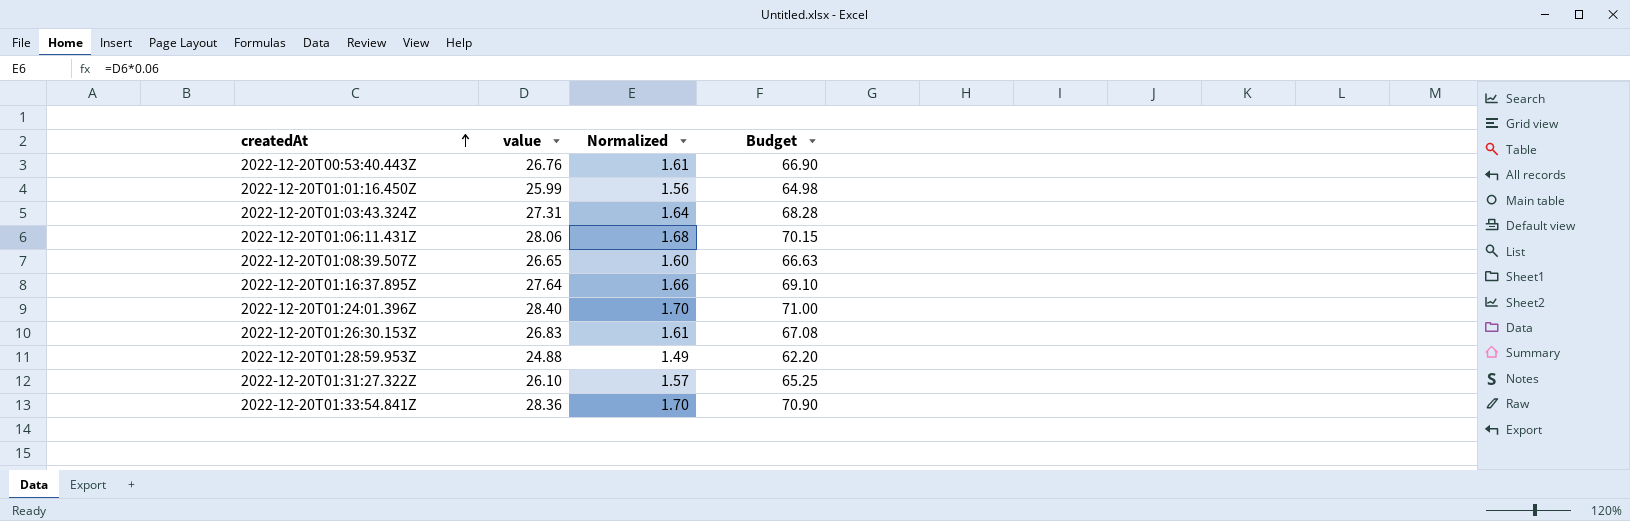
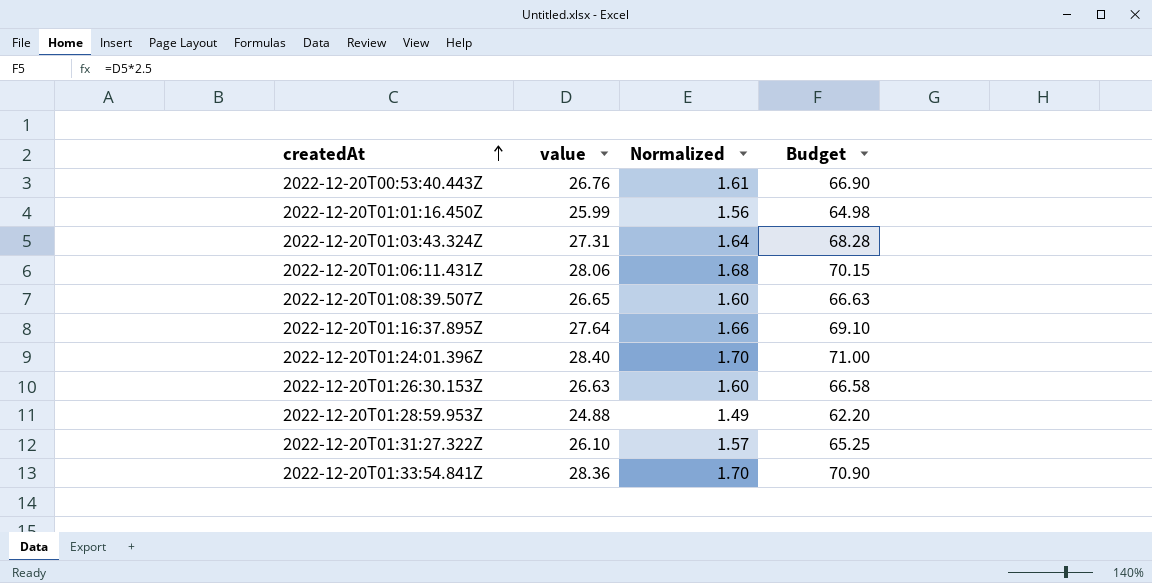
2022-12-20T01:26:30.153Z | value: 26.83 -> 26.63
2022-12-20T01:26:30.153Z | Normalized: 1.61 -> 1.60
2022-12-20T01:26:30.153Z | Budget: 67.08 -> 66.58

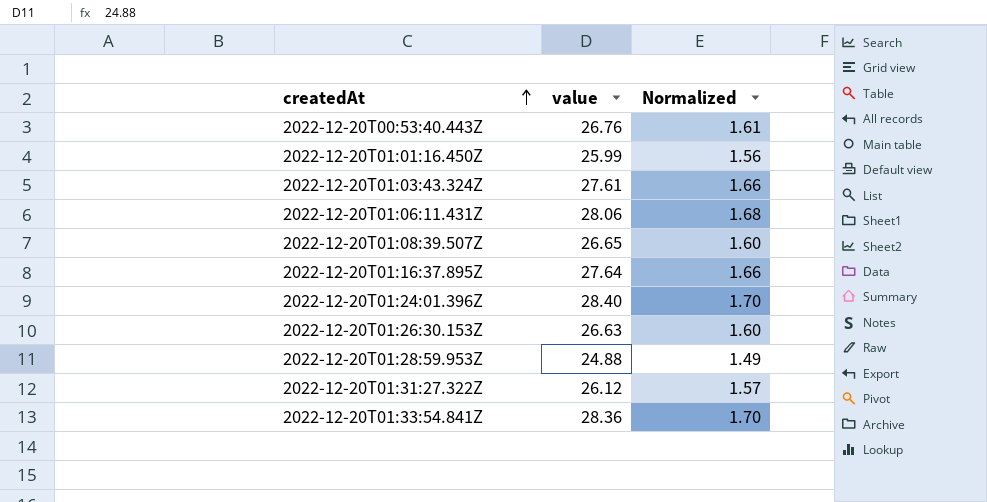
column Budget | formula: [value] * 2.5 -> none
2022-12-20T01:03:43.324Z | value: 27.31 -> 27.61
2022-12-20T01:03:43.324Z | Normalized: 1.64 -> 1.66
2022-12-20T01:31:27.322Z | value: 26.10 -> 26.12

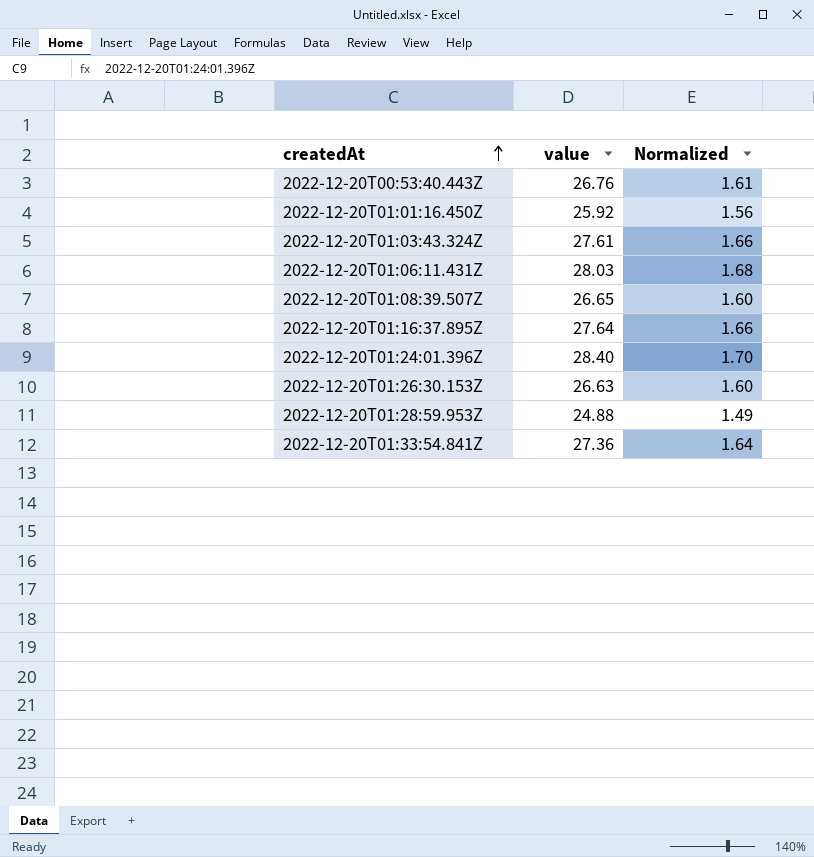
row 2022-12-20T01:31:27.322Z: 26.12 | 1.57 -> none
2022-12-20T01:01:16.450Z | value: 25.99 -> 25.92
2022-12-20T01:06:11.431Z | value: 28.06 -> 28.03
2022-12-20T01:33:54.841Z | value: 28.36 -> 27.36
2022-12-20T01:33:54.841Z | Normalized: 1.70 -> 1.64

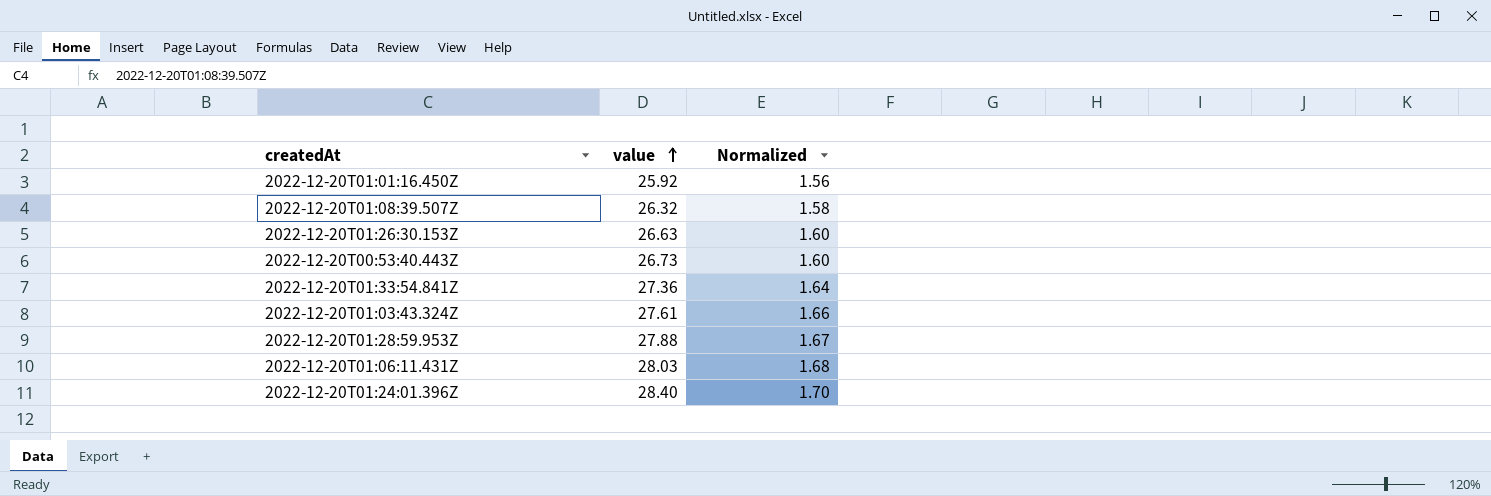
row order: createdAt ascending -> value ascending
row 2022-12-20T01:16:37.895Z: 27.64 | 1.66 -> none
2022-12-20T01:08:39.507Z | value: 26.65 -> 26.32
2022-12-20T01:08:39.507Z | Normalized: 1.60 -> 1.58
2022-12-20T00:53:40.443Z | value: 26.76 -> 26.73
2022-12-20T00:53:40.443Z | Normalized: 1.61 -> 1.60
2022-12-20T01:28:59.953Z | value: 24.88 -> 27.88
2022-12-20T01:28:59.953Z | Normalized: 1.49 -> 1.67

